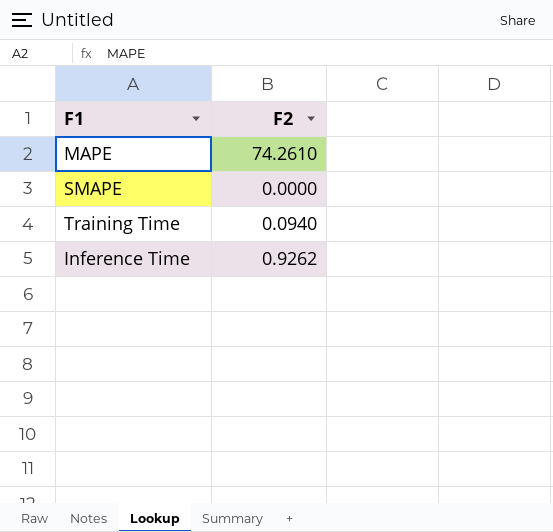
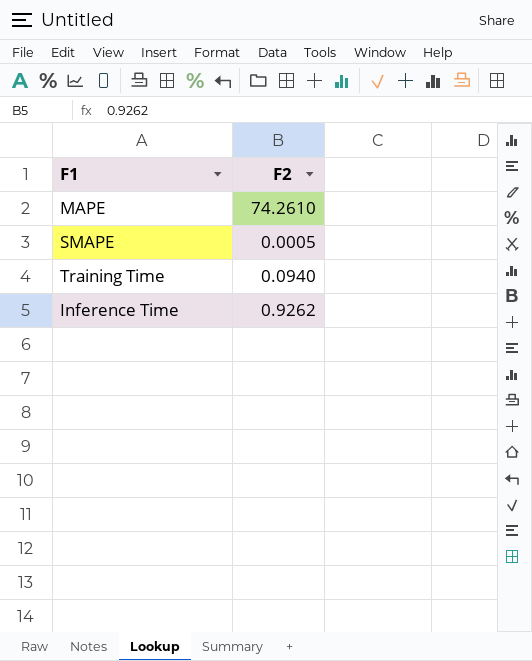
SMAPE | F2: 0.0000 -> 0.0005

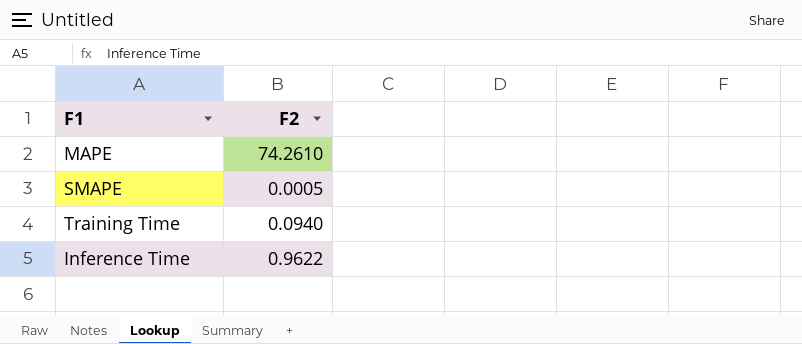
Inference Time | F2: 0.9262 -> 0.9622

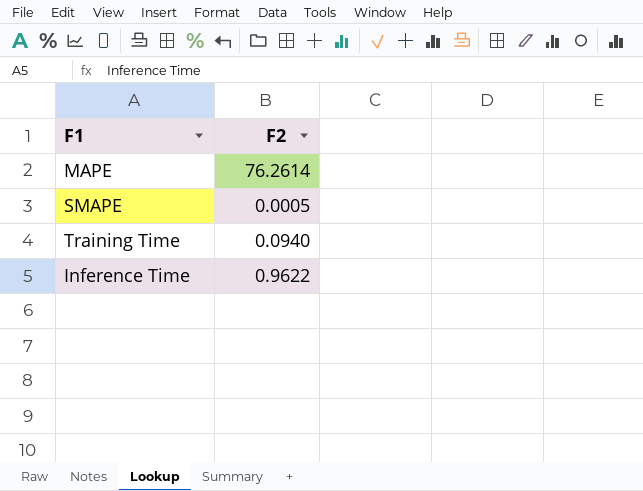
MAPE | F2: 74.2610 -> 76.2614

